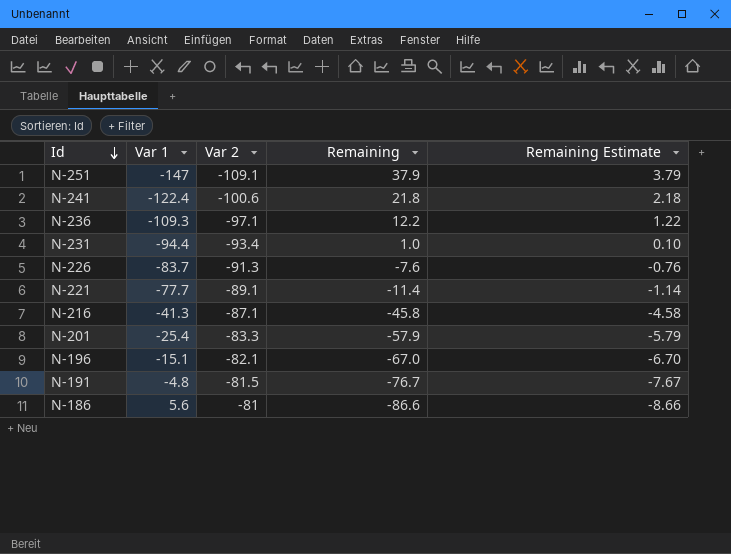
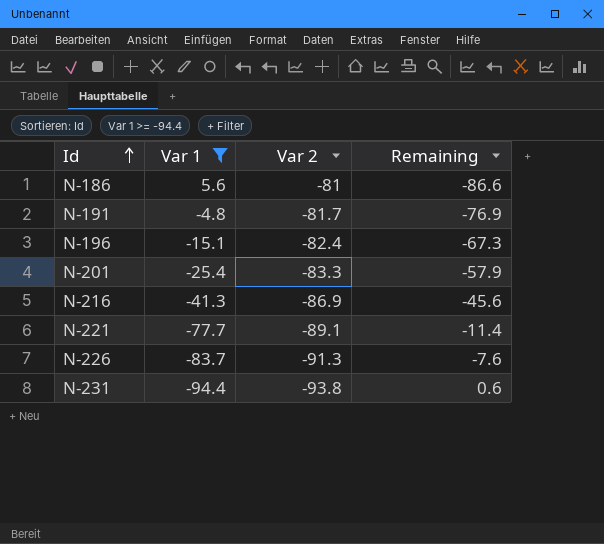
filter: none -> Var 1 >= -94.4
row order: Id descending -> Id ascending
column Remaining Estimate | formula: [Remaining] * 0.1 -> none
N-191 | Var 2: -81.5 -> -81.7
N-191 | Remaining: -76.7 -> -76.9
N-196 | Var 2: -82.1 -> -82.4
N-196 | Remaining: -67.0 -> -67.3
N-216 | Var 2: -87.1 -> -86.9
N-216 | Remaining: -45.8 -> -45.6
N-231 | Var 2: -93.4 -> -93.8
N-231 | Remaining: 1.0 -> 0.6

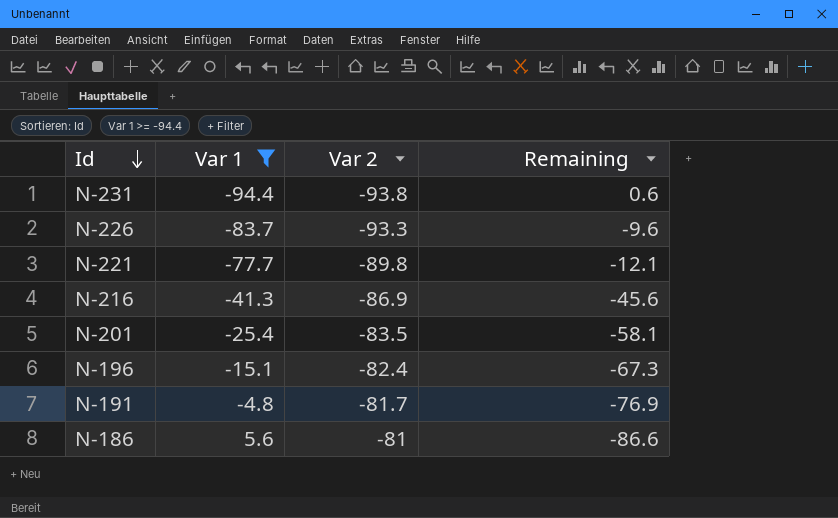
row order: Id ascending -> Id descending
N-226 | Var 2: -91.3 -> -93.3
N-226 | Remaining: -7.6 -> -9.6
N-221 | Var 2: -89.1 -> -89.8
N-221 | Remaining: -11.4 -> -12.1
N-201 | Var 2: -83.3 -> -83.5
N-201 | Remaining: -57.9 -> -58.1

